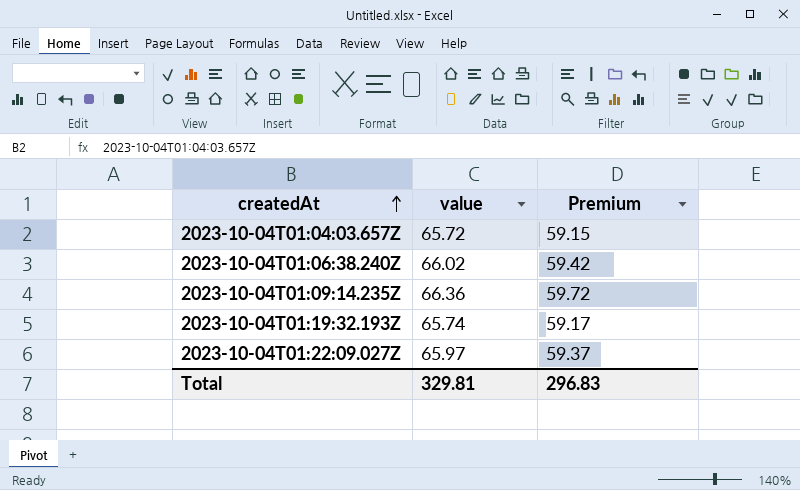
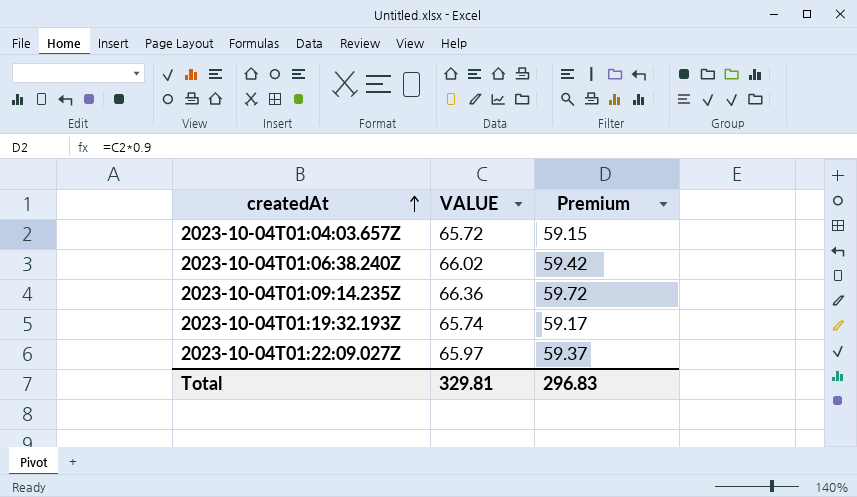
column name: value -> VALUE

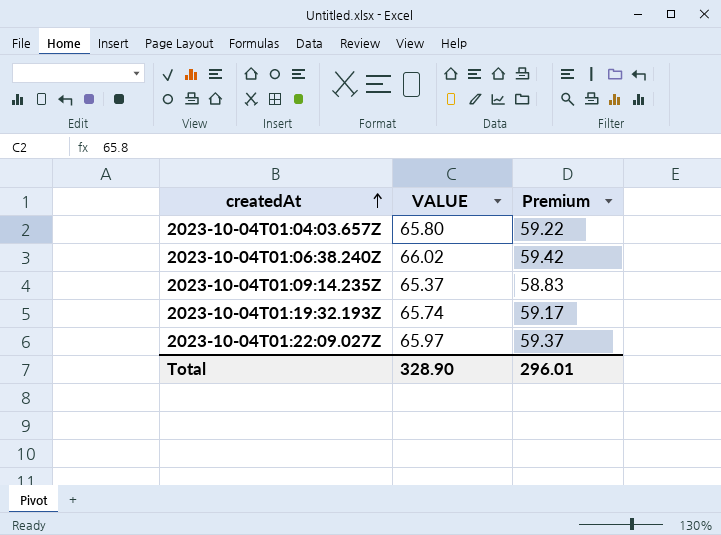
2023-10-04T01:04:03.657Z | VALUE: 65.72 -> 65.80
2023-10-04T01:04:03.657Z | Premium: 59.15 -> 59.22
2023-10-04T01:09:14.235Z | VALUE: 66.36 -> 65.37
2023-10-04T01:09:14.235Z | Premium: 59.72 -> 58.83
Total | VALUE: 329.81 -> 328.90
Total | Premium: 296.83 -> 296.01

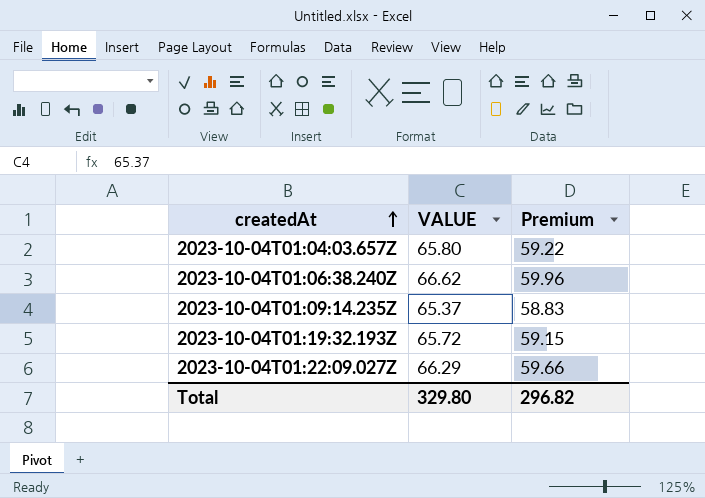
2023-10-04T01:06:38.240Z | VALUE: 66.02 -> 66.62
2023-10-04T01:06:38.240Z | Premium: 59.42 -> 59.96
2023-10-04T01:19:32.193Z | VALUE: 65.74 -> 65.72
2023-10-04T01:19:32.193Z | Premium: 59.17 -> 59.15
2023-10-04T01:22:09.027Z | VALUE: 65.97 -> 66.29
2023-10-04T01:22:09.027Z | Premium: 59.37 -> 59.66
Total | VALUE: 328.90 -> 329.80
Total | Premium: 296.01 -> 296.82

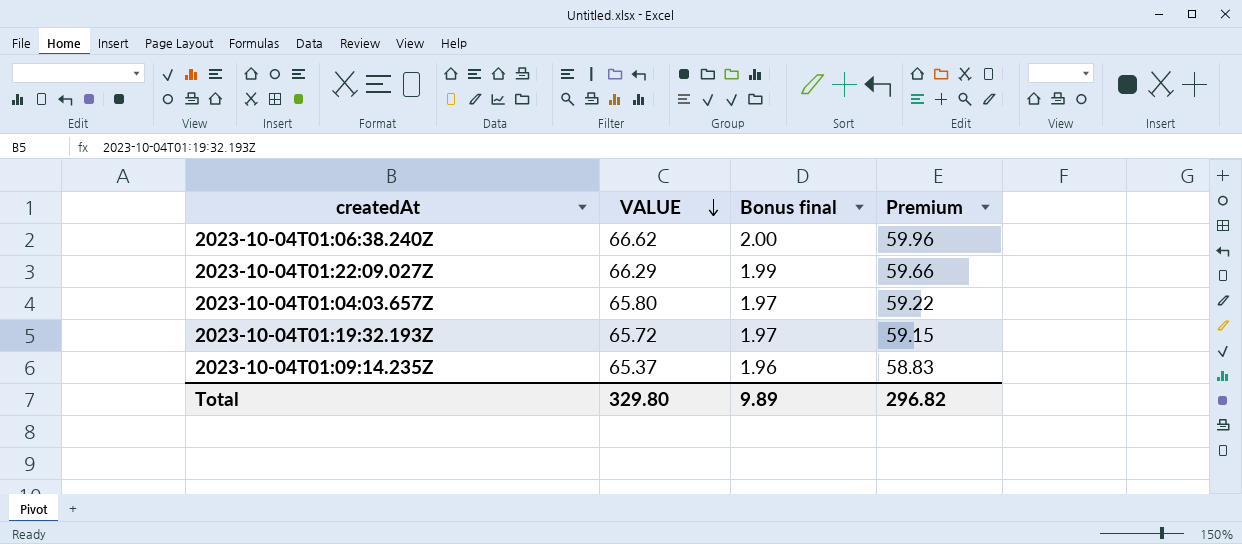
row order: createdAt ascending -> VALUE descending
column Bonus final | formula: none -> [VALUE] * 0.03

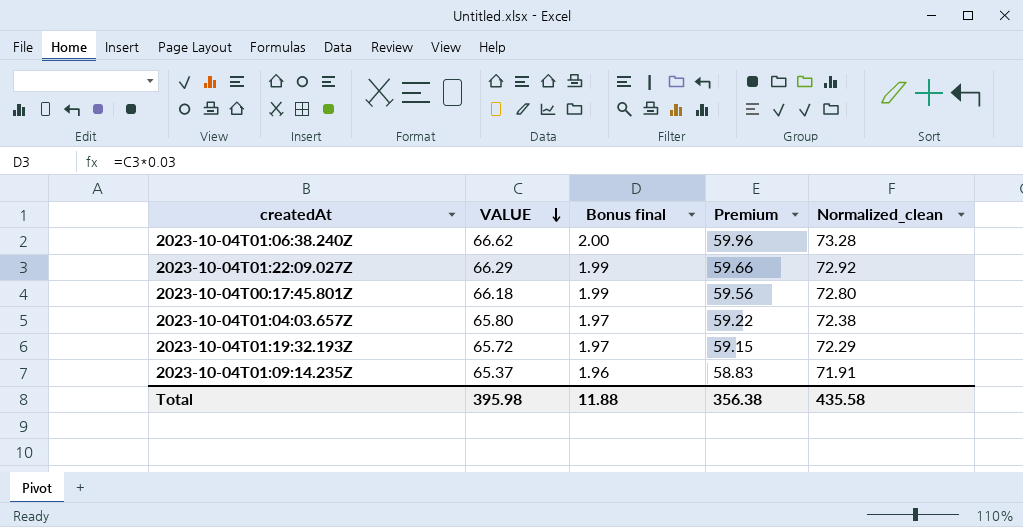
column Normalized_clean | formula: none -> [VALUE] * 1.1
row 2023-10-04T00:17:45.801Z: none -> 66.18 | 1.99 | 59.56 | 72.80
Total | VALUE: 329.80 -> 395.98
Total | Bonus final: 9.89 -> 11.88
Total | Premium: 296.82 -> 356.38

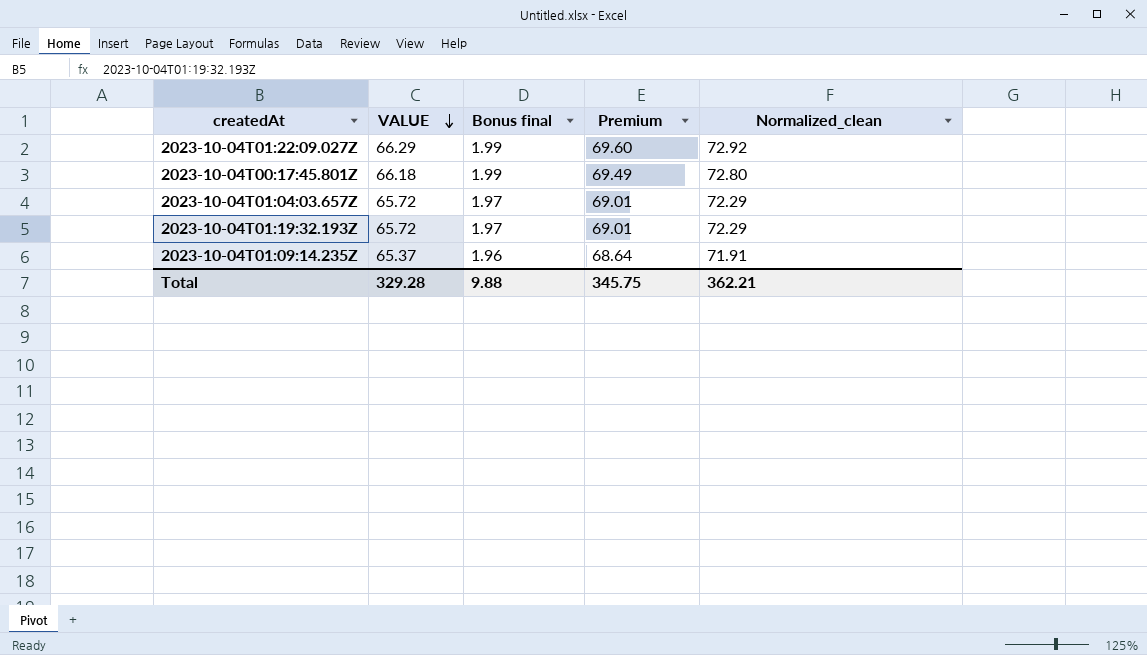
column Premium | formula: [VALUE] * 0.9 -> [VALUE] * 1.05
row 2023-10-04T01:06:38.240Z: 66.62 | 2.00 | 59.96 | 73.28 -> none
2023-10-04T01:04:03.657Z | VALUE: 65.80 -> 65.72
2023-10-04T01:04:03.657Z | Normalized_clean: 72.38 -> 72.29
Total | VALUE: 395.98 -> 329.28
Total | Bonus final: 11.88 -> 9.88
Total | Premium: 356.38 -> 345.75
Total | Normalized_clean: 435.58 -> 362.21

